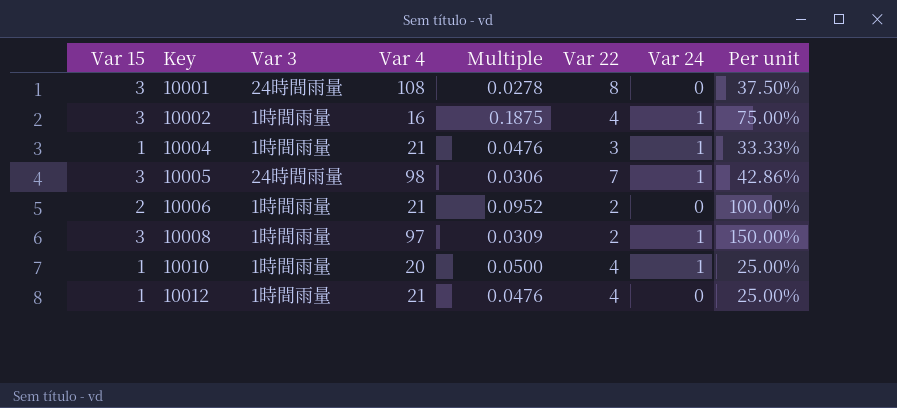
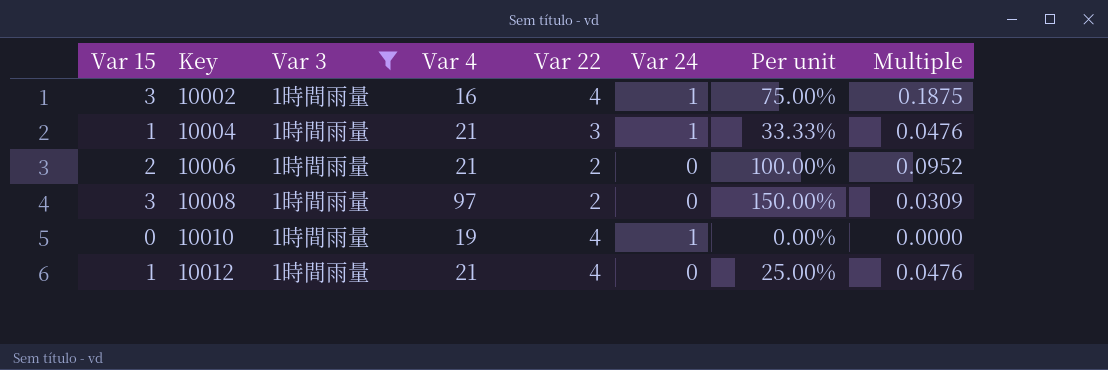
filter: none -> Var 3 = 1時間雨量
column Multiple | position: 5 -> 8
10008 | Var 24: 1 -> 0
10010 | Var 15: 1 -> 0
10010 | Var 4: 20 -> 19
10010 | Per unit: 25.00% -> 0.00%
10010 | Multiple: 0.0500 -> 0.0000

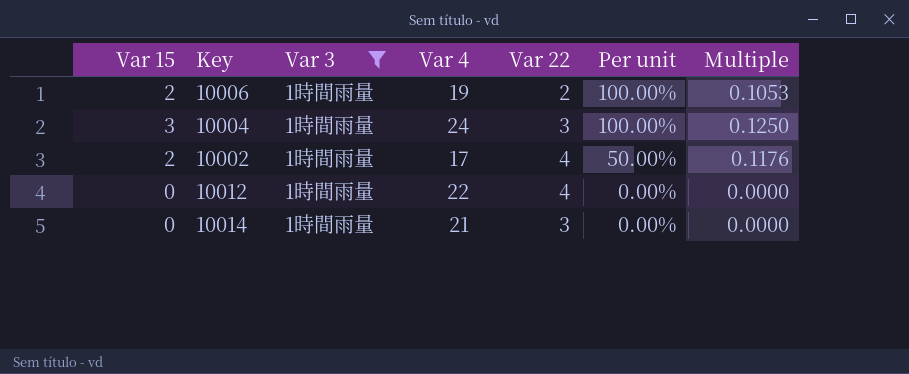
row order: Key ascending -> Per unit descending
column Var 24 | position: 6 -> none
row 10008: 3 | 1時間雨量 | 97 | 2 | 0 | 150.00% | 0.0309 -> none
row 10010: 0 | 1時間雨量 | 19 | 4 | 1 | 0.00% | 0.0000 -> none
10006 | Var 4: 21 -> 19
10006 | Multiple: 0.0952 -> 0.1053
10004 | Var 15: 1 -> 3
10004 | Var 4: 21 -> 24
10004 | Per unit: 33.33% -> 100.00%
10004 | Multiple: 0.0476 -> 0.1250
10002 | Var 15: 3 -> 2
10002 | Var 4: 16 -> 17
10002 | Per unit: 75.00% -> 50.00%
10002 | Multiple: 0.1875 -> 0.1176
10012 | Var 15: 1 -> 0
10012 | Var 4: 21 -> 22
10012 | Per unit: 25.00% -> 0.00%
10012 | Multiple: 0.0476 -> 0.0000
row 10014: none -> 0 | 1時間雨量 | 21 | 3 | 0.00% | 0.0000

